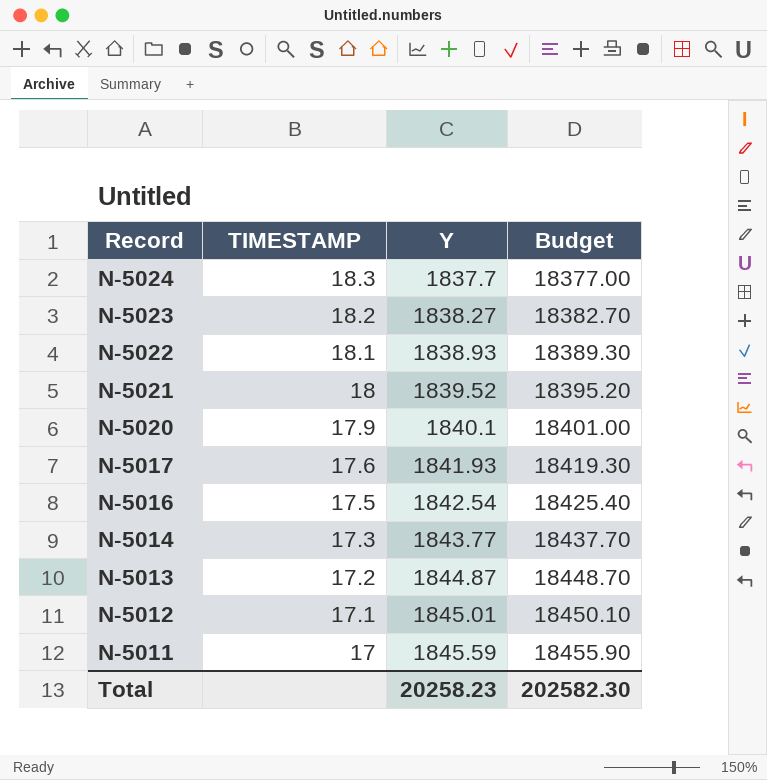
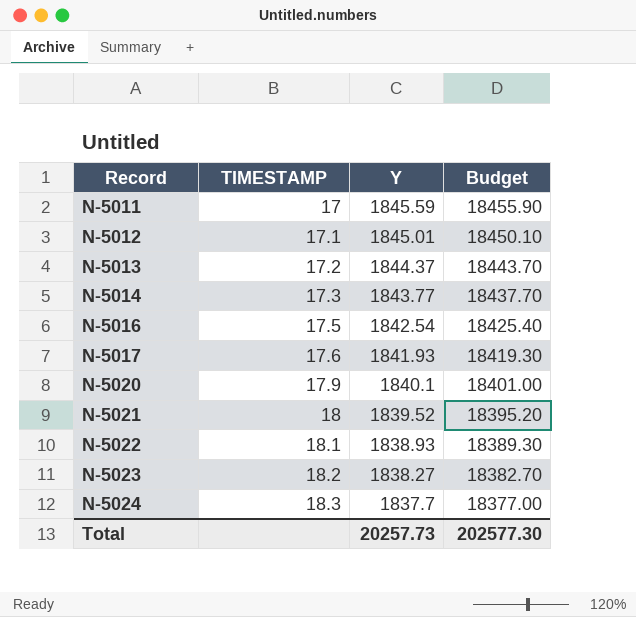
row order: Record descending -> Record ascending
N-5013 | Y: 1844.87 -> 1844.37
N-5013 | Budget: 18448.70 -> 18443.70
Total | Y: 20258.23 -> 20257.73
Total | Budget: 202582.30 -> 202577.30

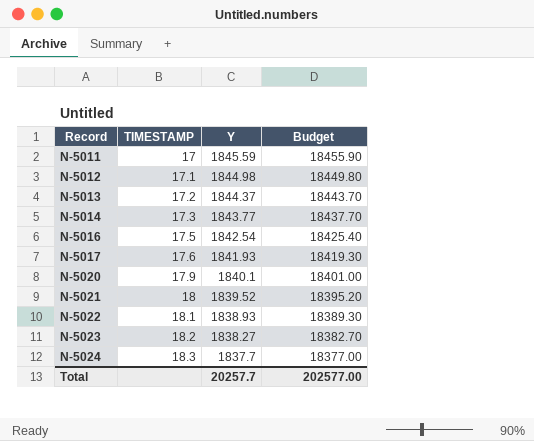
N-5012 | Y: 1845.01 -> 1844.98
N-5012 | Budget: 18450.10 -> 18449.80
Total | Y: 20257.73 -> 20257.7
Total | Budget: 202577.30 -> 202577.00

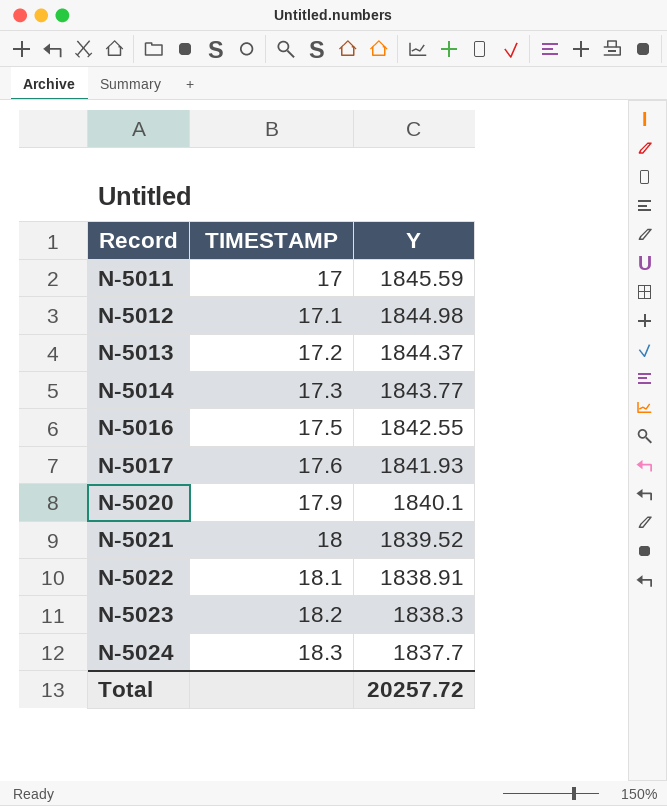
column Budget | formula: [Y] * 10 -> none
N-5016 | Y: 1842.54 -> 1842.55
N-5022 | Y: 1838.93 -> 1838.91
N-5023 | Y: 1838.27 -> 1838.3
Total | Y: 20257.7 -> 20257.72

